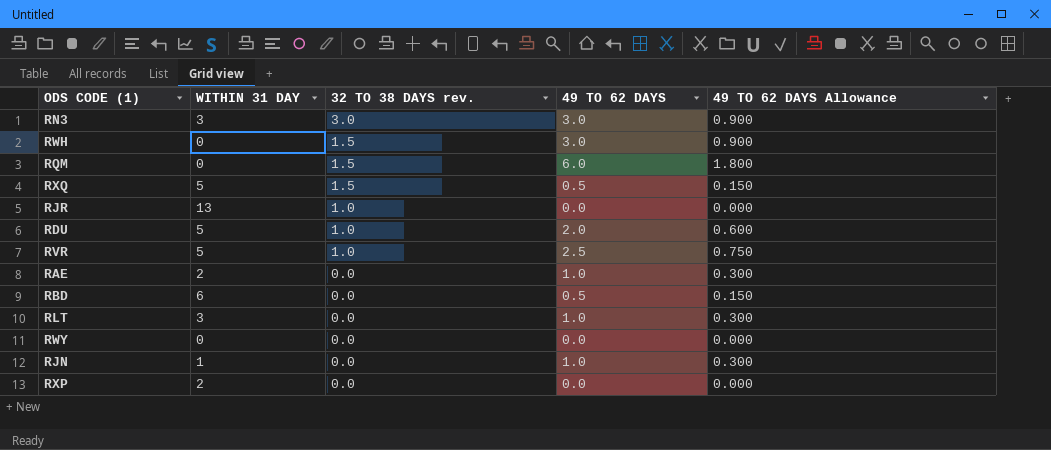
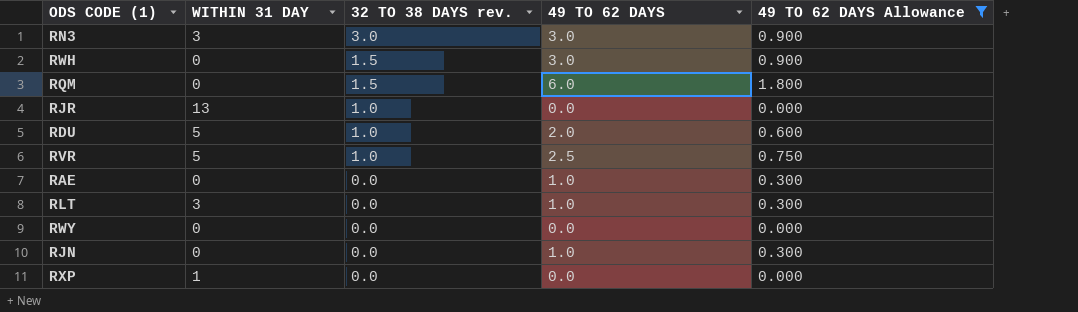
filter: none -> 49 TO 62 DAYS Allowance != 0.150
RAE | WITHIN 31 DAY: 2 -> 0
RJN | WITHIN 31 DAY: 1 -> 0
RXP | WITHIN 31 DAY: 2 -> 1

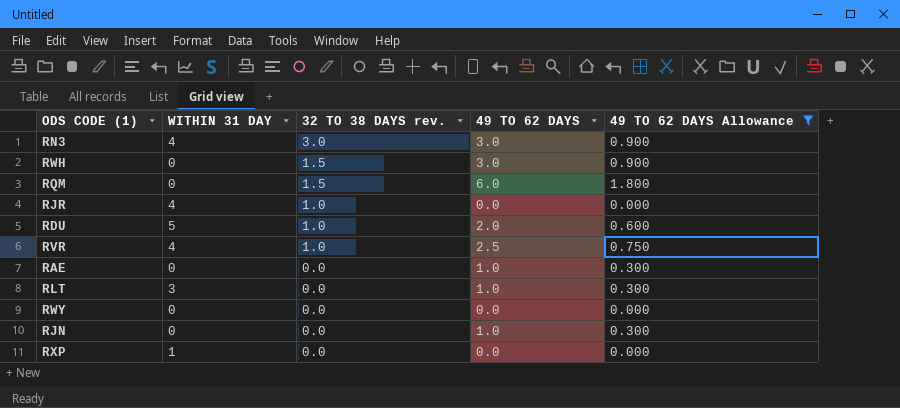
RN3 | WITHIN 31 DAY: 3 -> 4
RJR | WITHIN 31 DAY: 13 -> 4
RVR | WITHIN 31 DAY: 5 -> 4

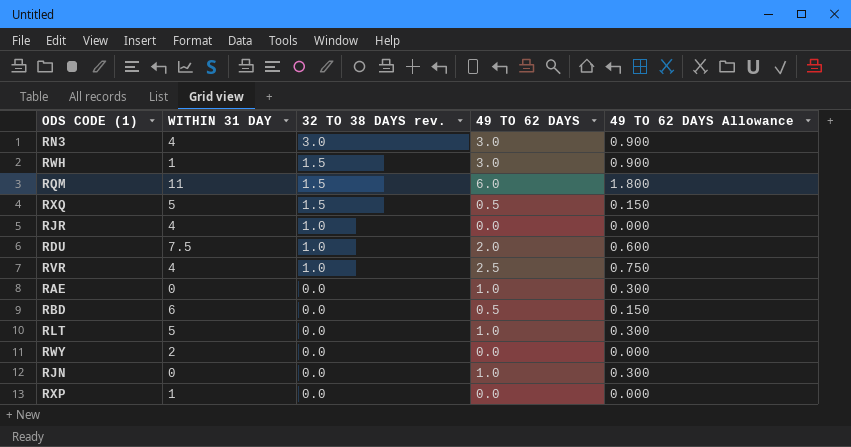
filter: 49 TO 62 DAYS Allowance != 0.150 -> none
RWH | WITHIN 31 DAY: 0 -> 1
RQM | WITHIN 31 DAY: 0 -> 11
RDU | WITHIN 31 DAY: 5 -> 7.5
RLT | WITHIN 31 DAY: 3 -> 5
RWY | WITHIN 31 DAY: 0 -> 2

